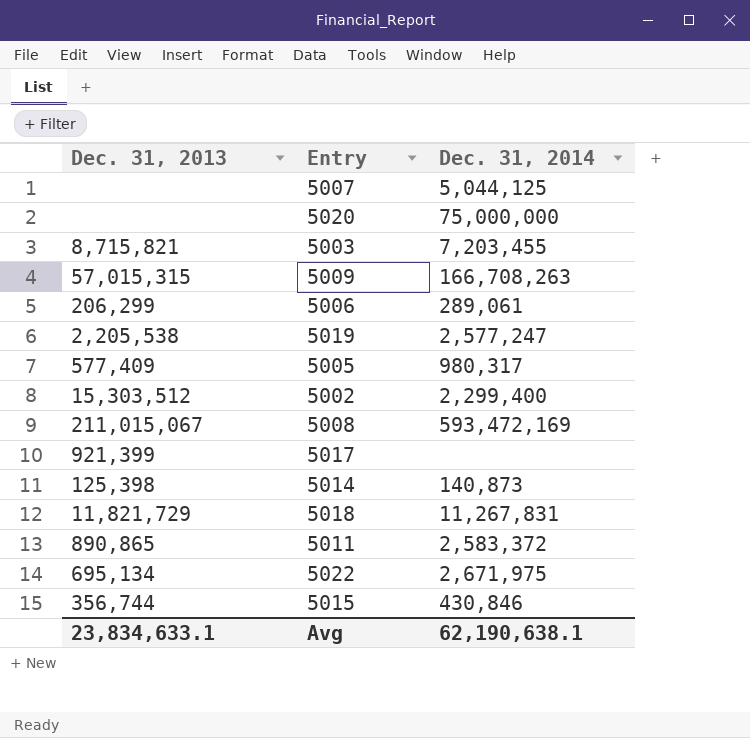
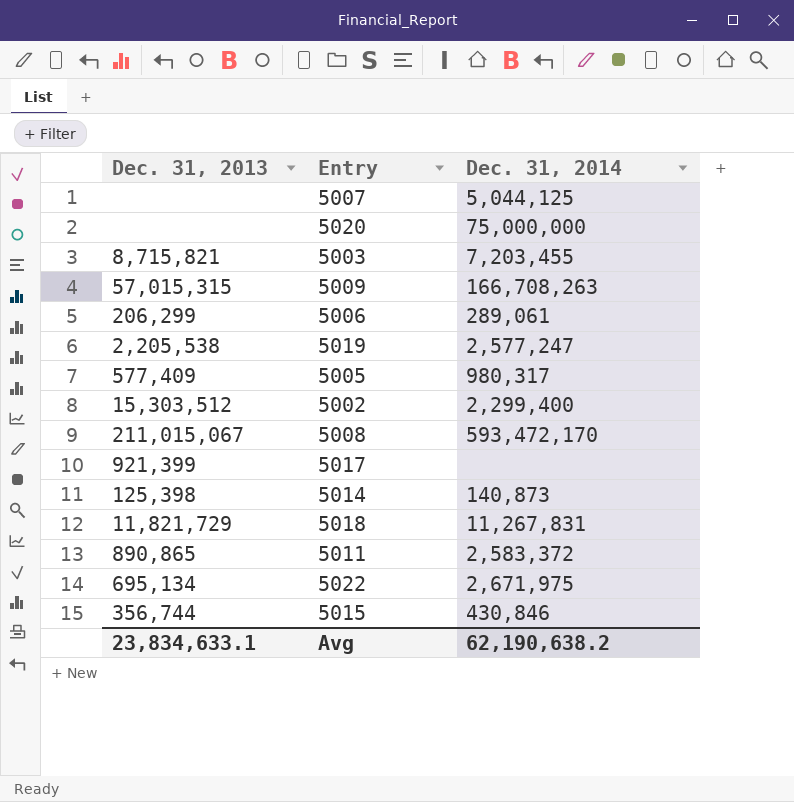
5008 | Dec. 31, 2014: 593,472,169 -> 593,472,170
Avg | Dec. 31, 2014: 62,190,638.1 -> 62,190,638.2

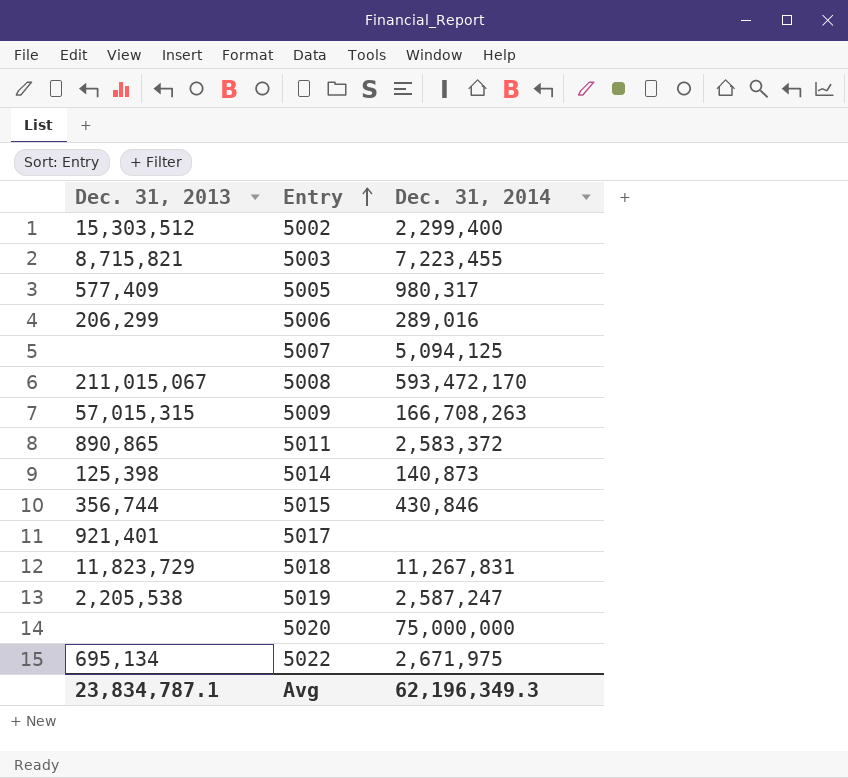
row order: none -> Entry ascending
5003 | Dec. 31, 2014: 7,203,455 -> 7,223,455
5006 | Dec. 31, 2014: 289,061 -> 289,016
5007 | Dec. 31, 2014: 5,044,125 -> 5,094,125
5017 | Dec. 31, 2013: 921,399 -> 921,401
5018 | Dec. 31, 2013: 11,821,729 -> 11,823,729
5019 | Dec. 31, 2014: 2,577,247 -> 2,587,247
Avg | Dec. 31, 2013: 23,834,633.1 -> 23,834,787.1
Avg | Dec. 31, 2014: 62,190,638.2 -> 62,196,349.3

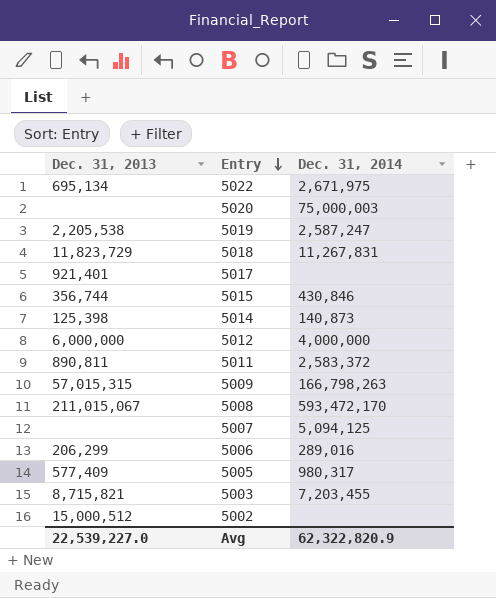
row order: Entry ascending -> Entry descending
5020 | Dec. 31, 2014: 75,000,000 -> 75,000,003
row 5012: none -> 6,000,000 | 4,000,000
5011 | Dec. 31, 2013: 890,865 -> 890,811
5009 | Dec. 31, 2014: 166,708,263 -> 166,798,263
5003 | Dec. 31, 2014: 7,223,455 -> 7,203,455
5002 | Dec. 31, 2013: 15,303,512 -> 15,000,512
5002 | Dec. 31, 2014: 2,299,400 -> none
Avg | Dec. 31, 2013: 23,834,787.1 -> 22,539,227.0
Avg | Dec. 31, 2014: 62,196,349.3 -> 62,322,820.9

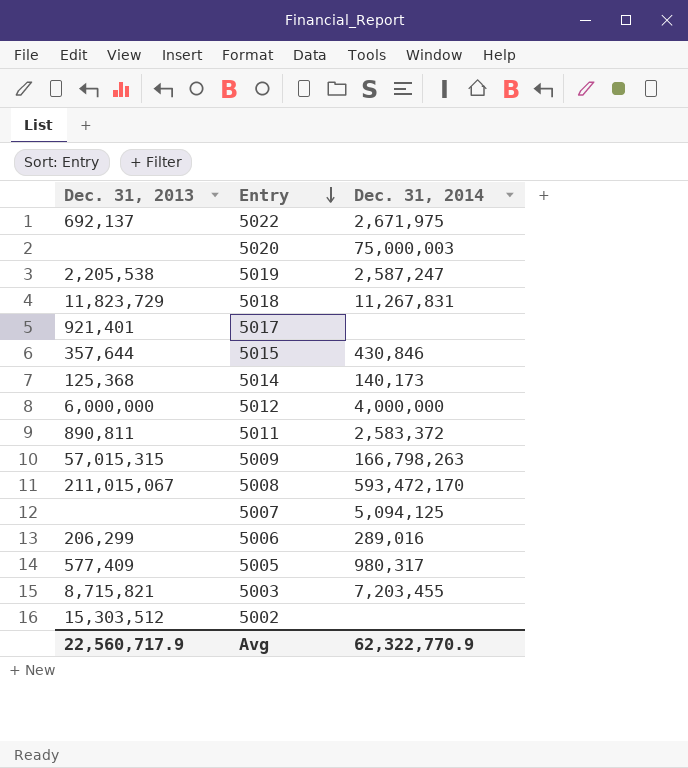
5022 | Dec. 31, 2013: 695,134 -> 692,137
5015 | Dec. 31, 2013: 356,744 -> 357,644
5014 | Dec. 31, 2013: 125,398 -> 125,368
5014 | Dec. 31, 2014: 140,873 -> 140,173
5002 | Dec. 31, 2013: 15,000,512 -> 15,303,512
Avg | Dec. 31, 2013: 22,539,227.0 -> 22,560,717.9
Avg | Dec. 31, 2014: 62,322,820.9 -> 62,322,770.9

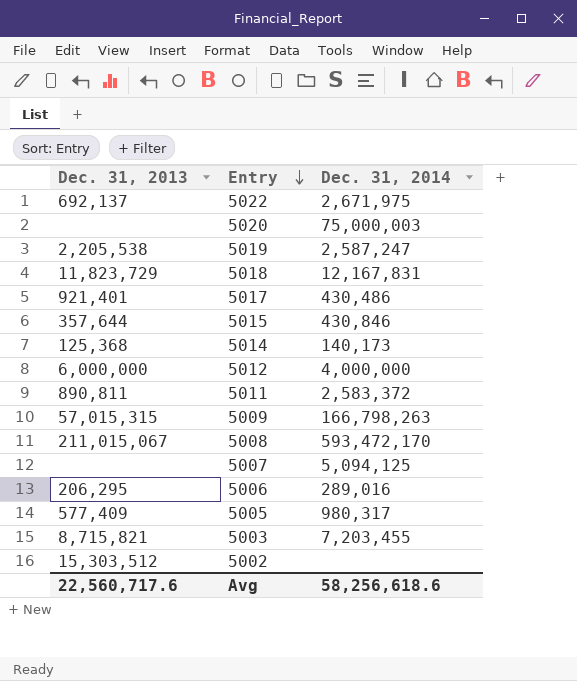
5018 | Dec. 31, 2014: 11,267,831 -> 12,167,831
5017 | Dec. 31, 2014: none -> 430,486
5006 | Dec. 31, 2013: 206,299 -> 206,295
Avg | Dec. 31, 2013: 22,560,717.9 -> 22,560,717.6
Avg | Dec. 31, 2014: 62,322,770.9 -> 58,256,618.6

